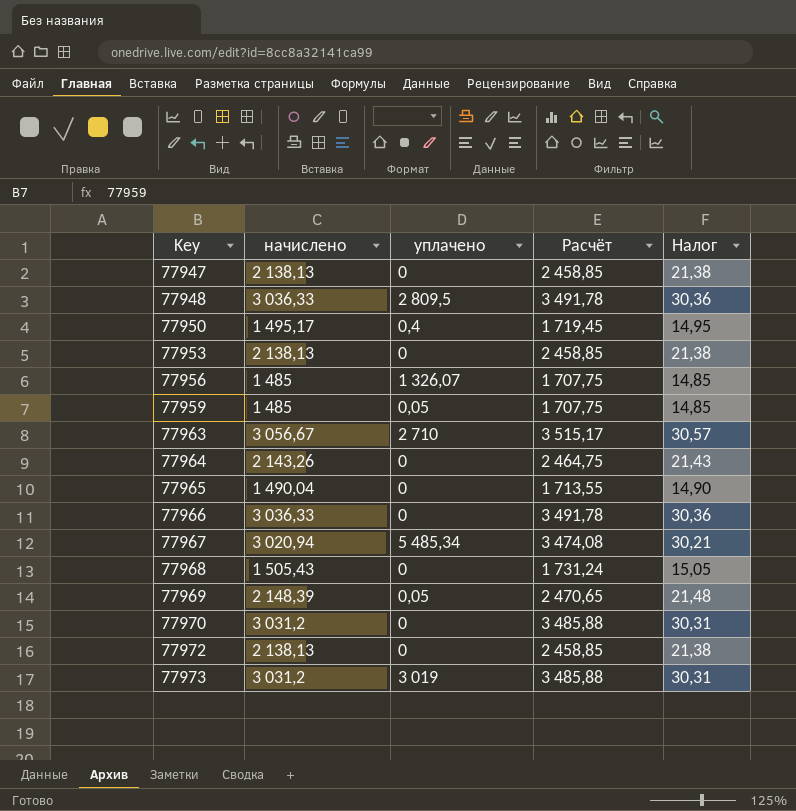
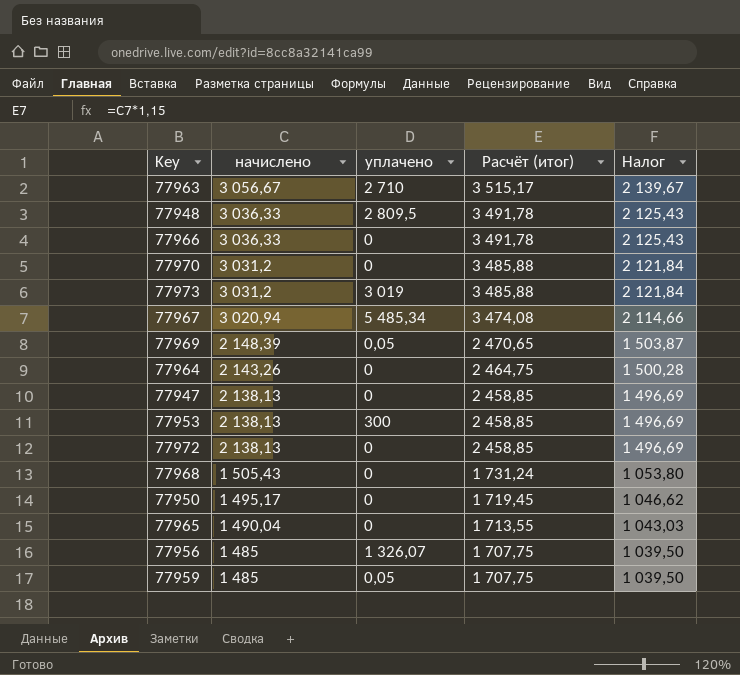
row order: Key ascending -> начислено descending
column name: Расчёт -> Расчёт (итог)
column Налог | formula: [начислено] * 0,01 -> [начислено] * 0,7
77953 | уплачено: 0 -> 300
77950 | уплачено: 0,4 -> 0

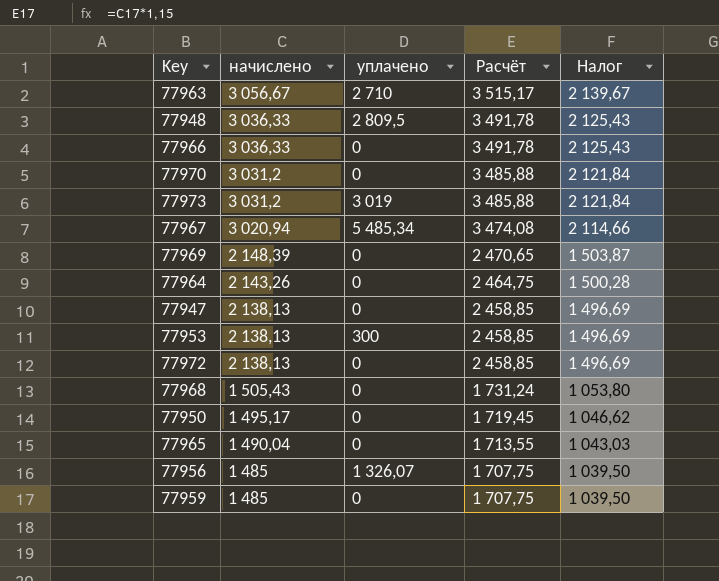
column name: Расчёт (итог) -> Расчёт
77969 | уплачено: 0,05 -> 0
77959 | уплачено: 0,05 -> 0

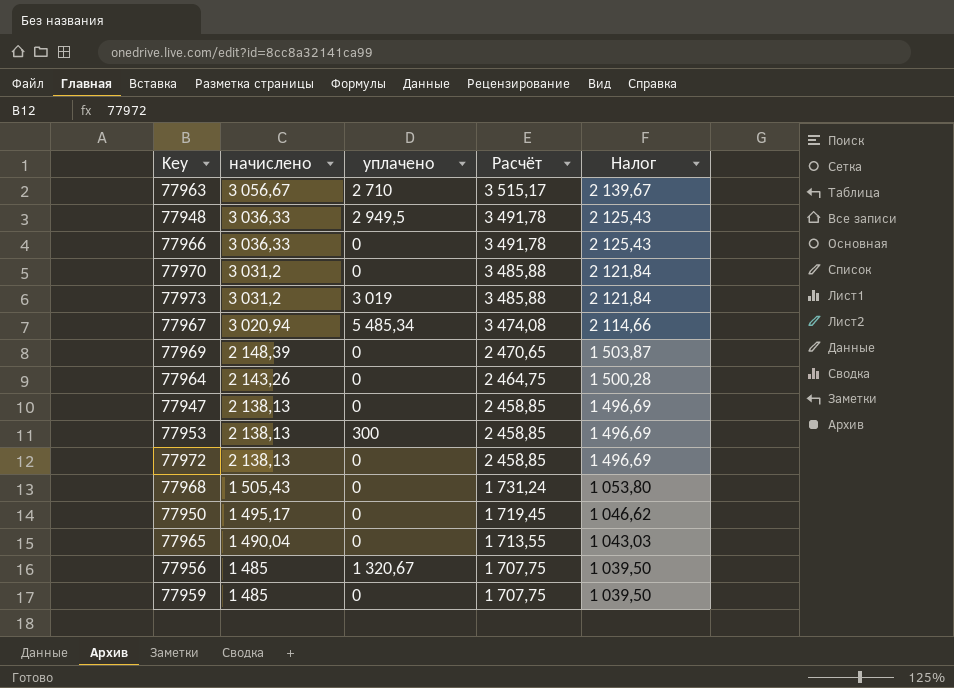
77948 | уплачено: 2 809,5 -> 2 949,5
77956 | уплачено: 1 326,07 -> 1 320,67

